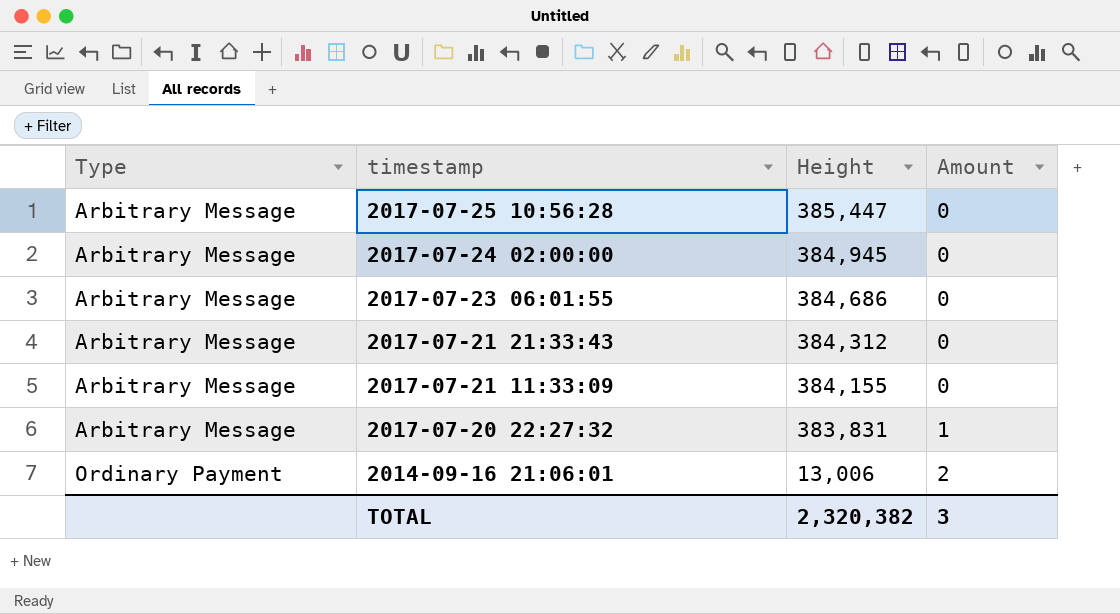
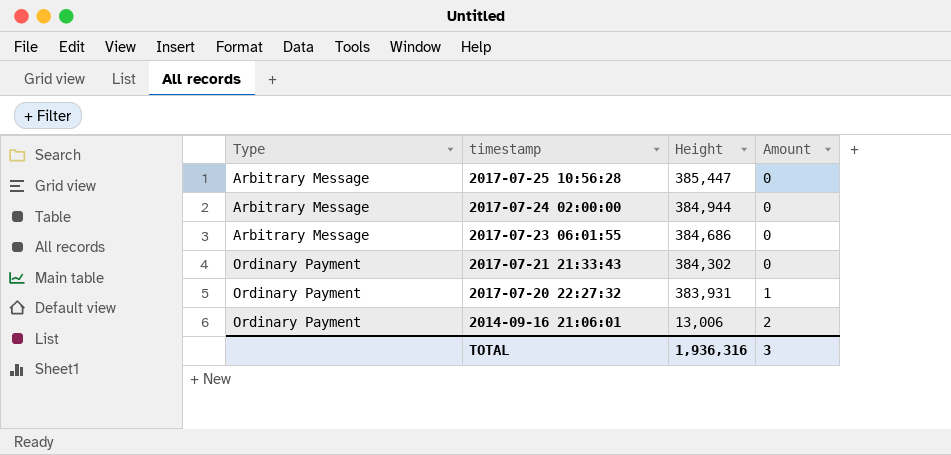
row 2017-07-21 11:33:09: Arbitrary Message | 384,155 | 0 -> none
2017-07-24 02:00:00 | Height: 384,945 -> 384,944
2017-07-21 21:33:43 | Type: Arbitrary Message -> Ordinary Payment
2017-07-21 21:33:43 | Height: 384,312 -> 384,302
2017-07-20 22:27:32 | Type: Arbitrary Message -> Ordinary Payment
2017-07-20 22:27:32 | Height: 383,831 -> 383,931
TOTAL | Height: 2,320,382 -> 1,936,316

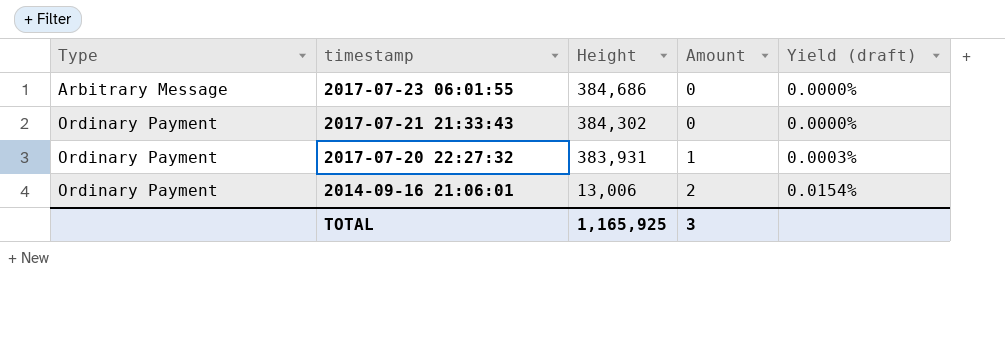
column Yield (draft) | formula: none -> [Amount] / [Height]
row 2017-07-25 10:56:28: Arbitrary Message | 385,447 | 0 -> none
row 2017-07-24 02:00:00: Arbitrary Message | 384,944 | 0 -> none
TOTAL | Height: 1,936,316 -> 1,165,925

